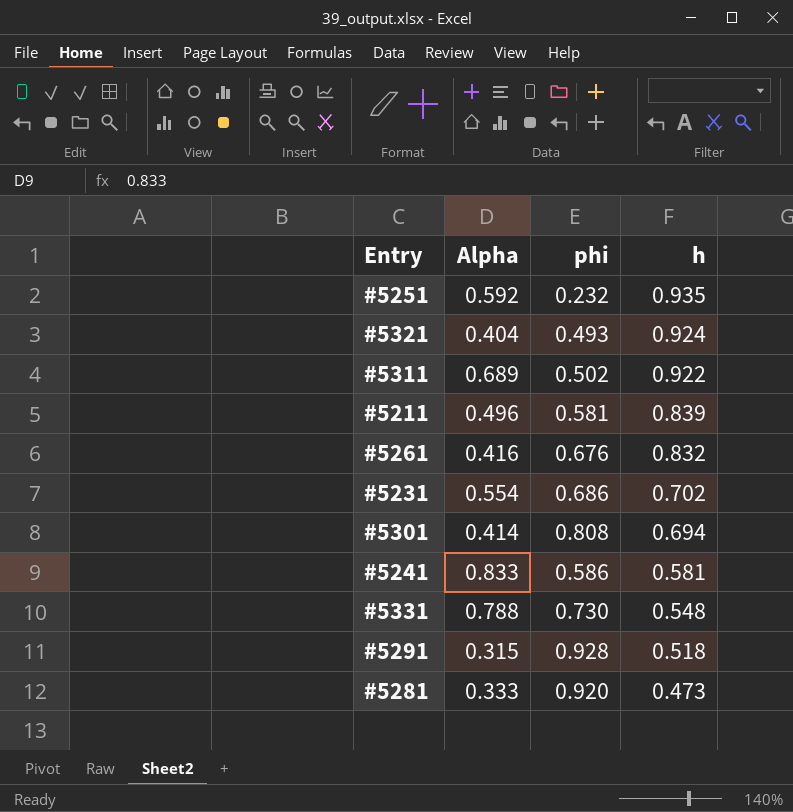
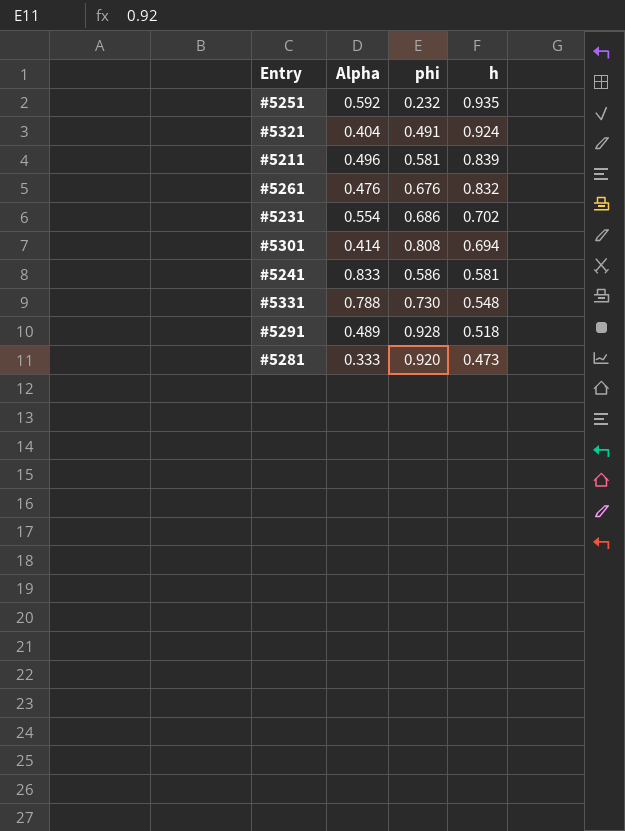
row #5311: 0.689 | 0.502 | 0.922 -> none
#5321 | phi: 0.493 -> 0.491
#5261 | Alpha: 0.416 -> 0.476
#5291 | Alpha: 0.315 -> 0.489

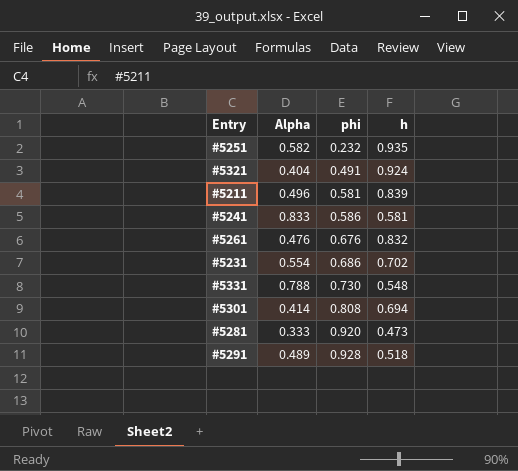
row order: h descending -> phi ascending
#5251 | Alpha: 0.592 -> 0.582

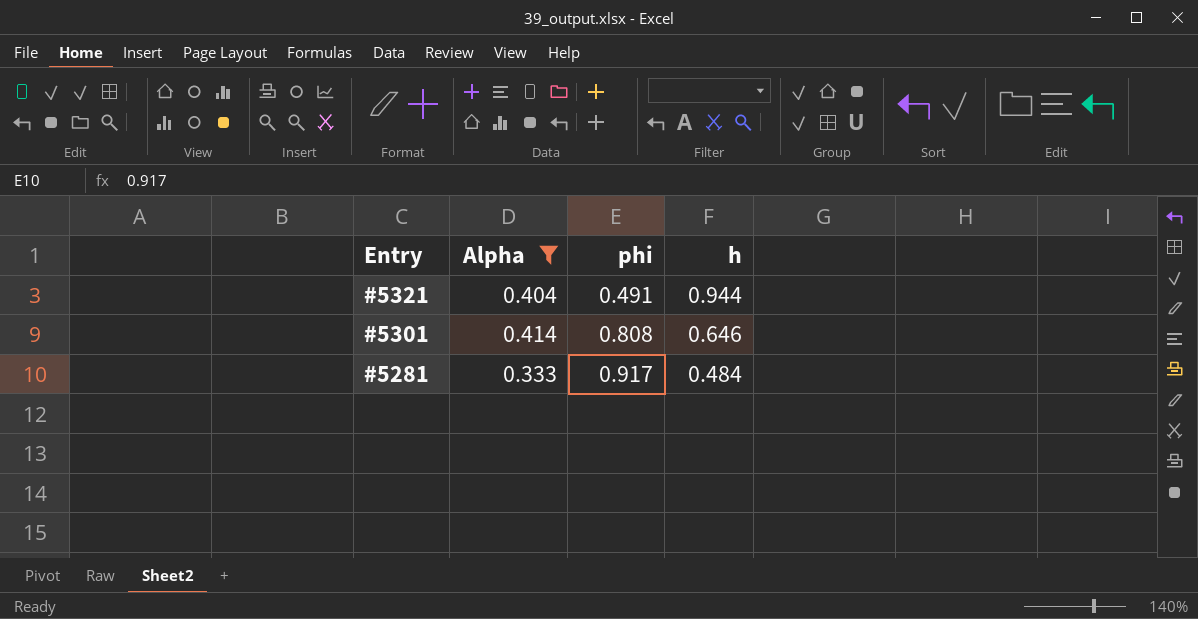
filter: none -> Alpha <= 0.414
#5321 | h: 0.924 -> 0.944
#5301 | h: 0.694 -> 0.646
#5281 | phi: 0.920 -> 0.917
#5281 | h: 0.473 -> 0.484

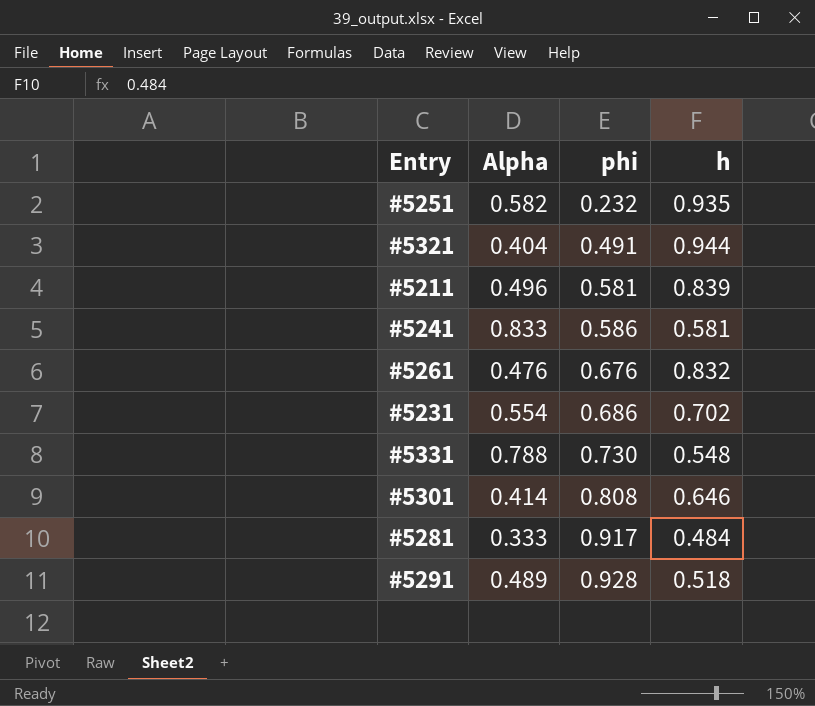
filter: Alpha <= 0.414 -> none

